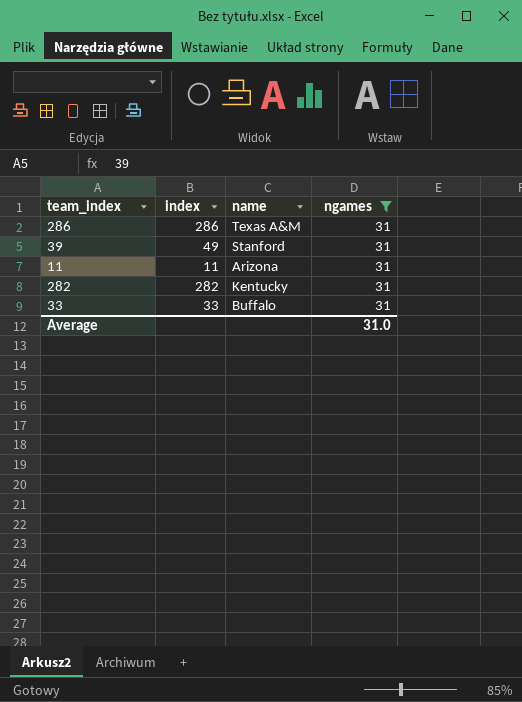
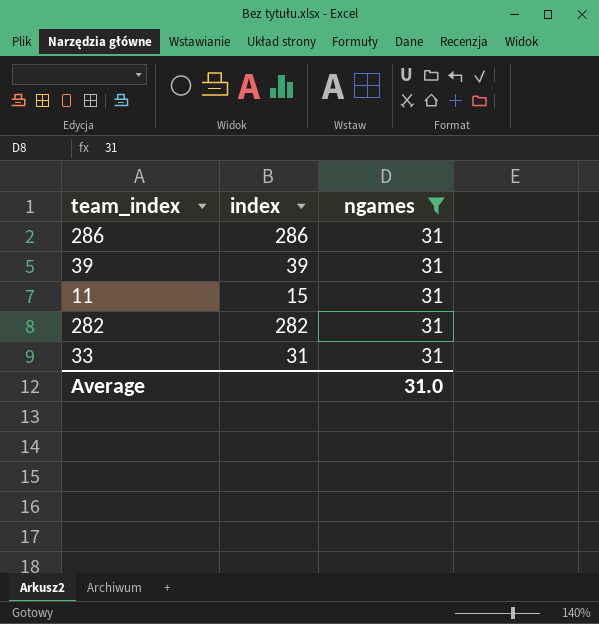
column name | position: 3 -> none
39 | index: 49 -> 39
11 | index: 11 -> 15
33 | index: 33 -> 31

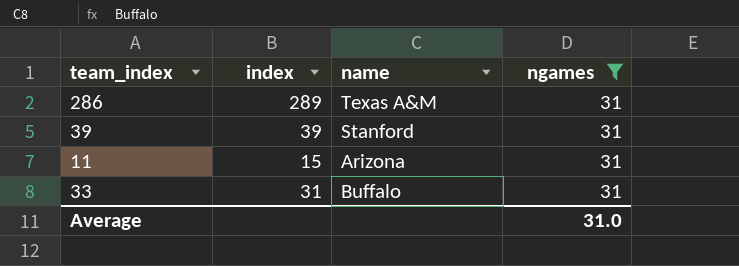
column name | position: none -> 3
row 282: 282 | 31 -> none
286 | index: 286 -> 289

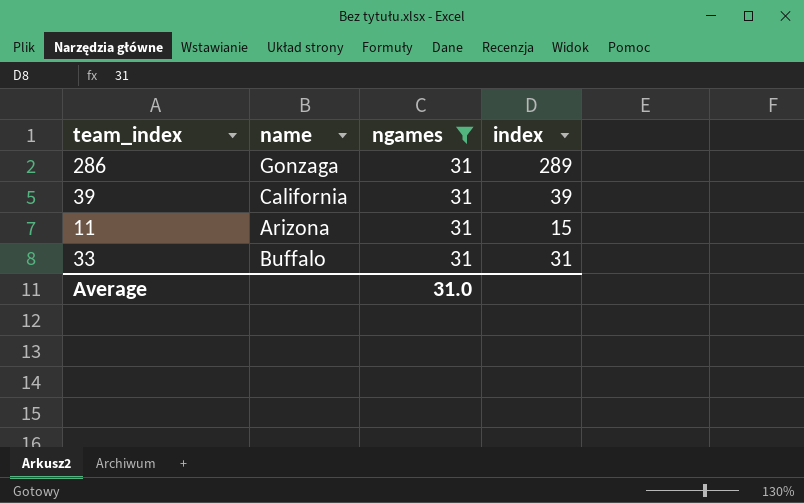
column index | position: 2 -> 4
286 | name: Texas A&M -> Gonzaga
39 | name: Stanford -> California

